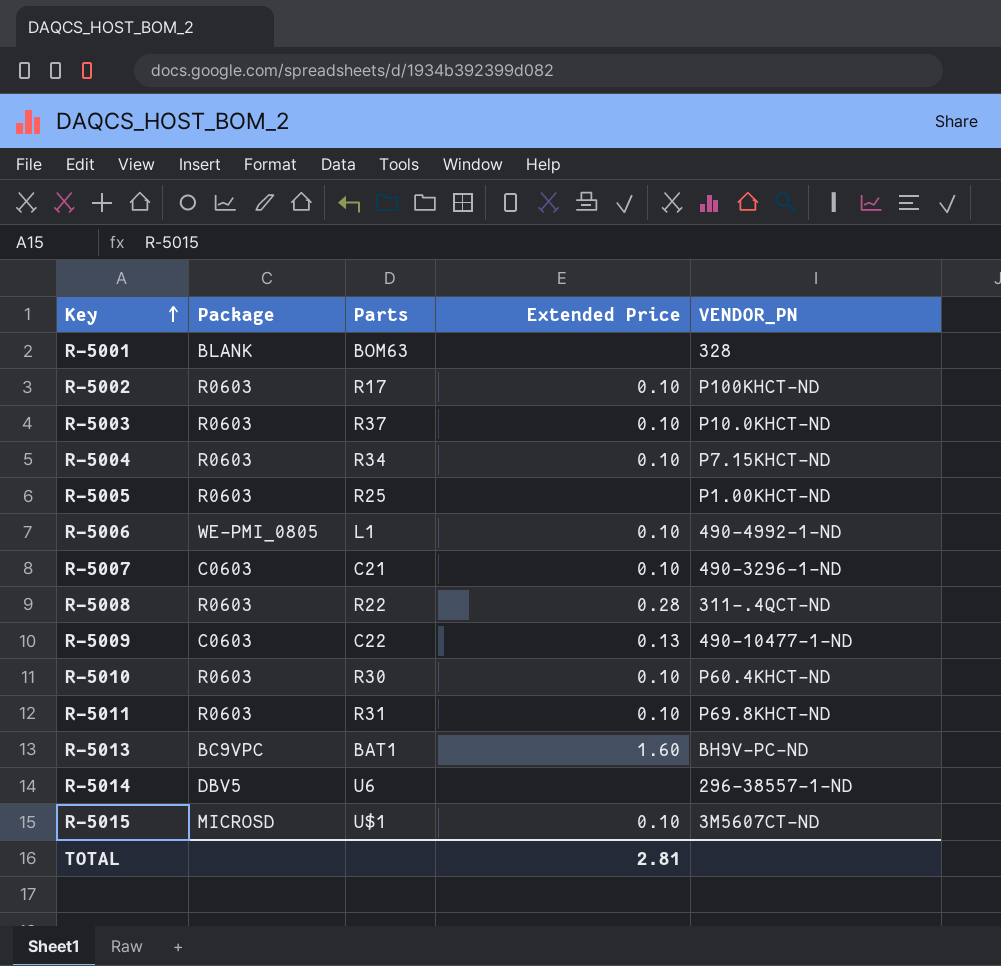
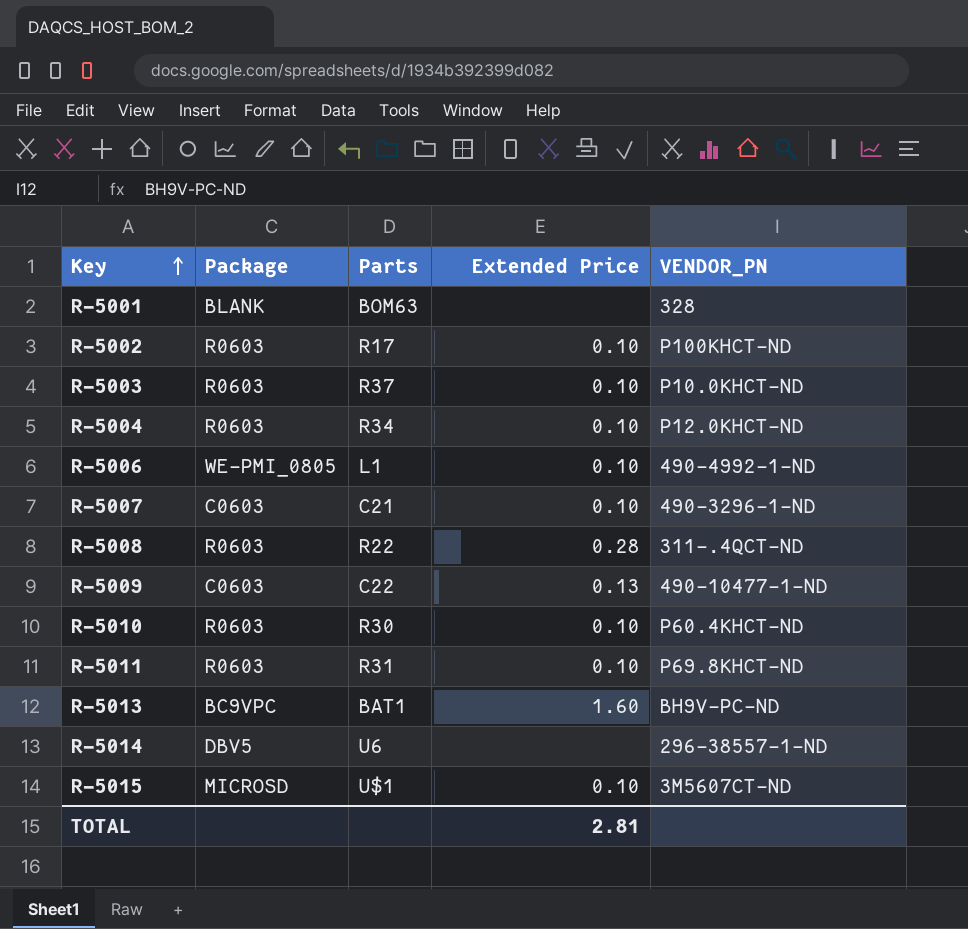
row R-5005: R0603 | R25 | none | P1.00KHCT-ND -> none
R-5004 | VENDOR_PN: P7.15KHCT-ND -> P12.0KHCT-ND

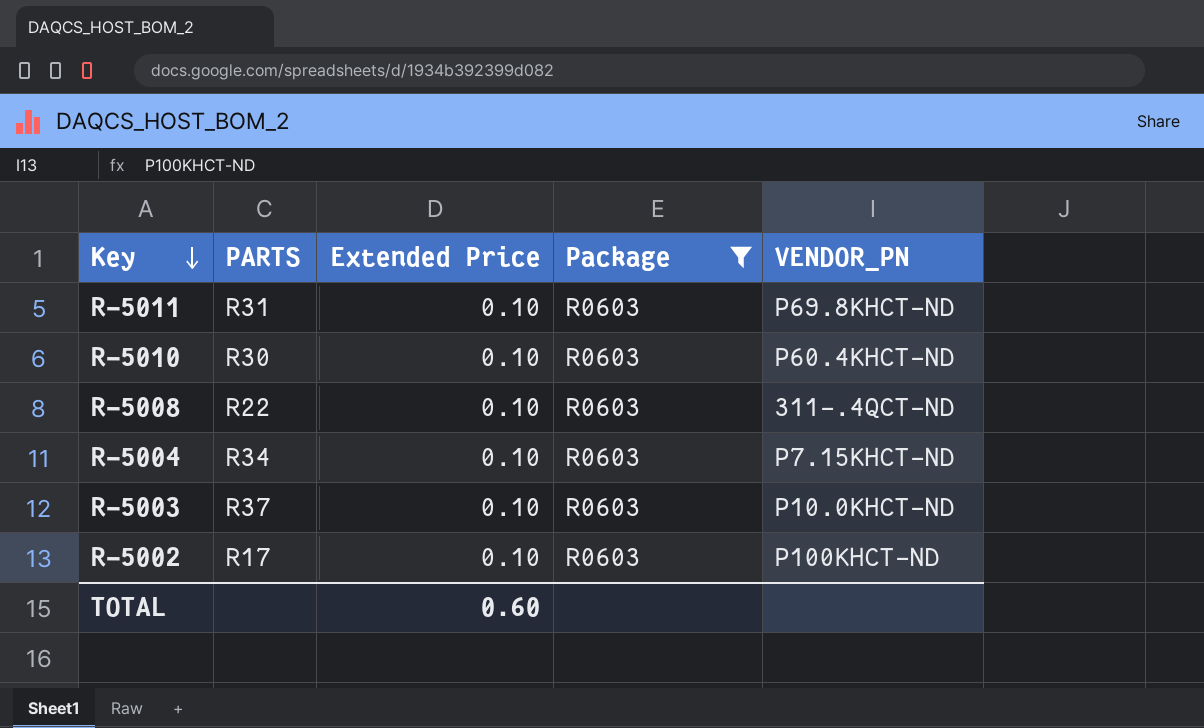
filter: none -> Package = R0603
row order: Key ascending -> Key descending
column name: Parts -> PARTS
column Package | position: 2 -> 4
R-5008 | Extended Price: 0.28 -> 0.10
R-5004 | VENDOR_PN: P12.0KHCT-ND -> P7.15KHCT-ND
TOTAL | Extended Price: 2.81 -> 0.60

